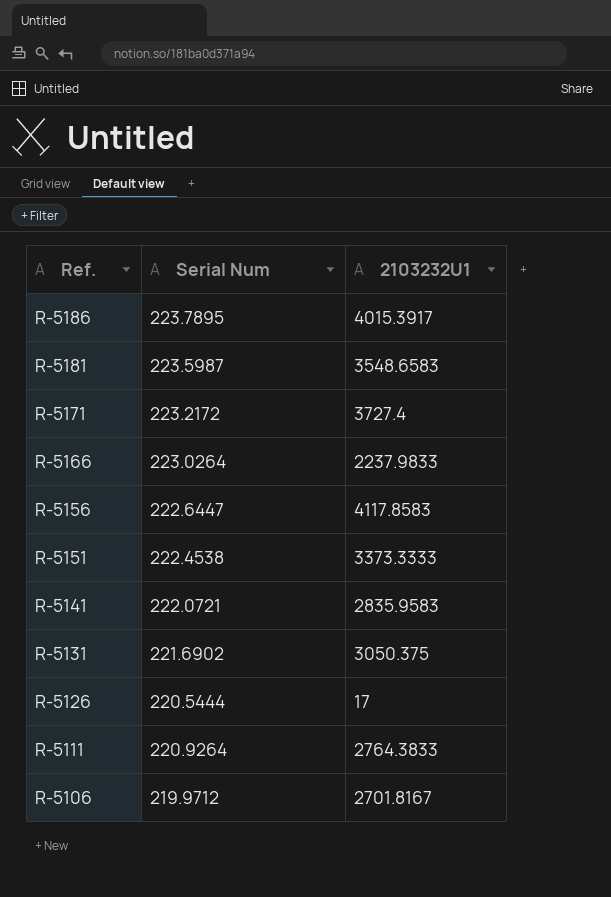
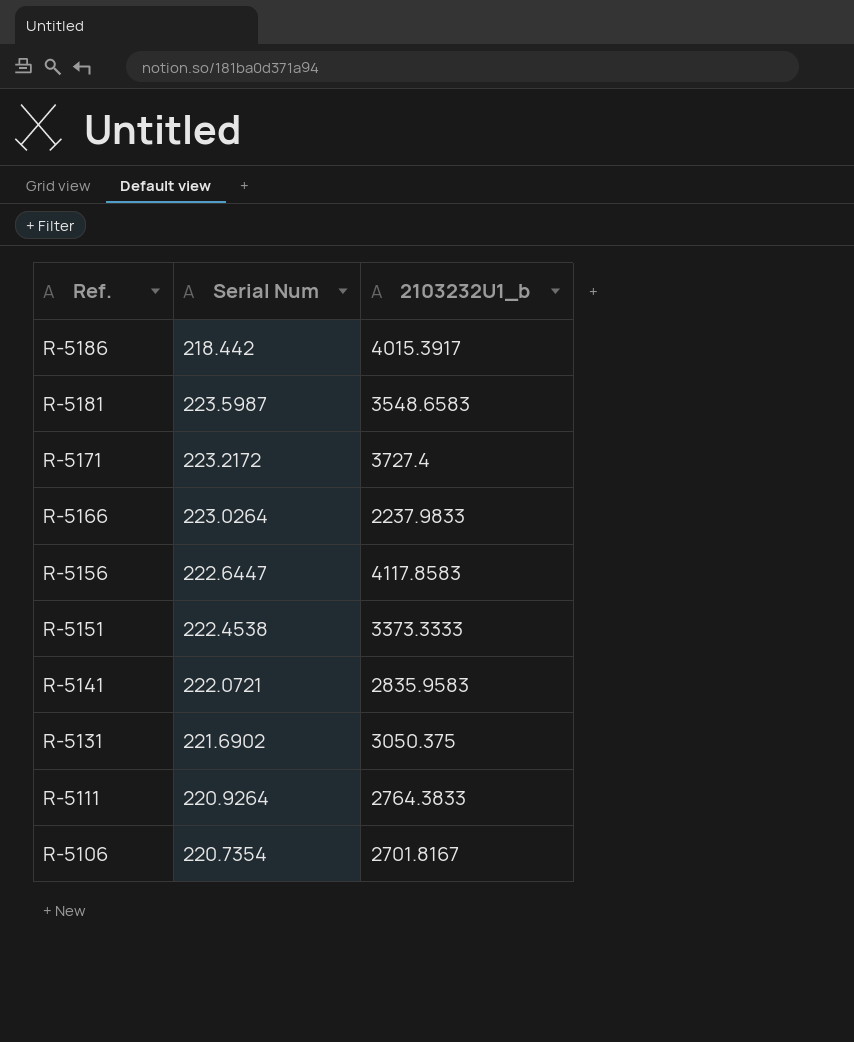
column name: 2103232U1 -> 2103232U1_b
row R-5126: 220.5444 | 17 -> none
R-5186 | Serial Num: 223.7895 -> 218.442
R-5106 | Serial Num: 219.9712 -> 220.7354

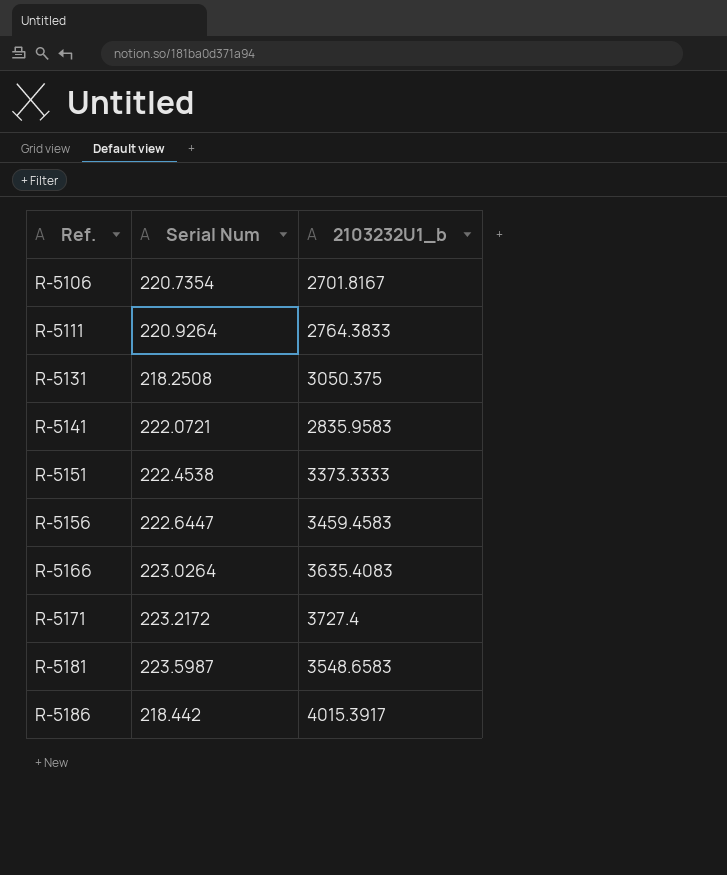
row order: Ref. descending -> Ref. ascending
R-5131 | Serial Num: 221.6902 -> 218.2508
R-5156 | 2103232U1_b: 4117.8583 -> 3459.4583
R-5166 | 2103232U1_b: 2237.9833 -> 3635.4083

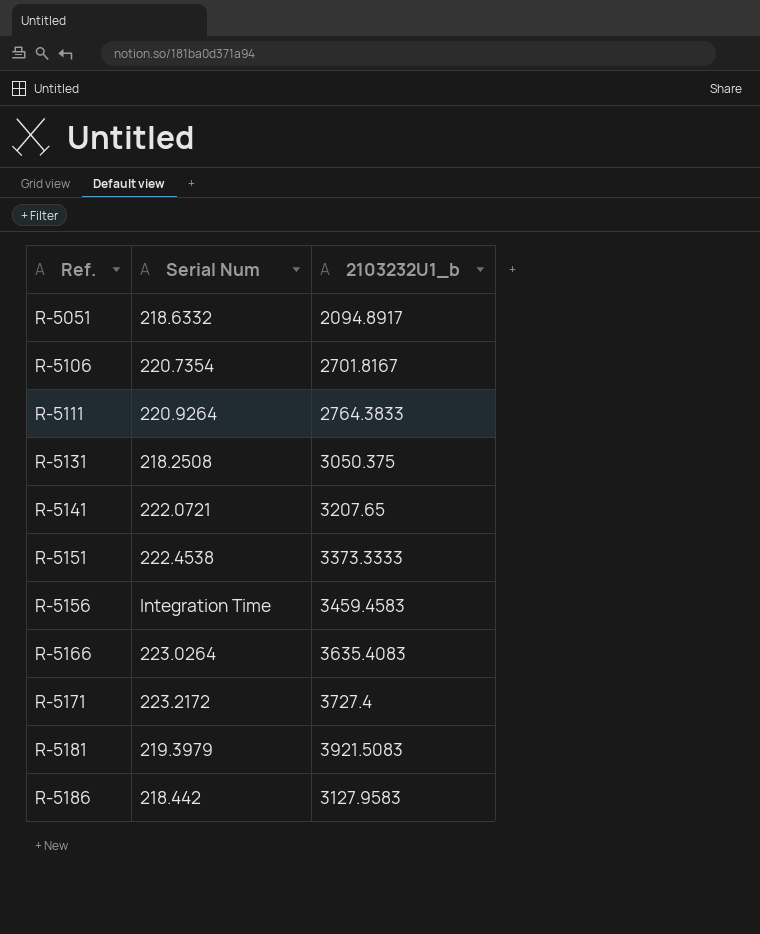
row R-5051: none -> 218.6332 | 2094.8917
R-5141 | 2103232U1_b: 2835.9583 -> 3207.65
R-5156 | Serial Num: 222.6447 -> Integration Time
R-5181 | Serial Num: 223.5987 -> 219.3979
R-5181 | 2103232U1_b: 3548.6583 -> 3921.5083
R-5186 | 2103232U1_b: 4015.3917 -> 3127.9583

